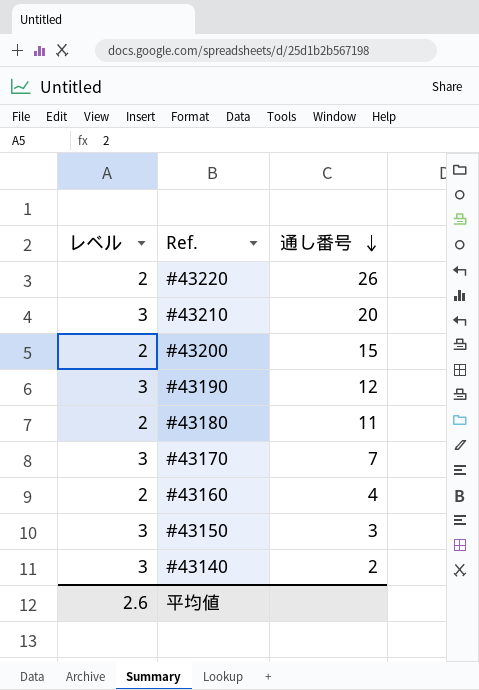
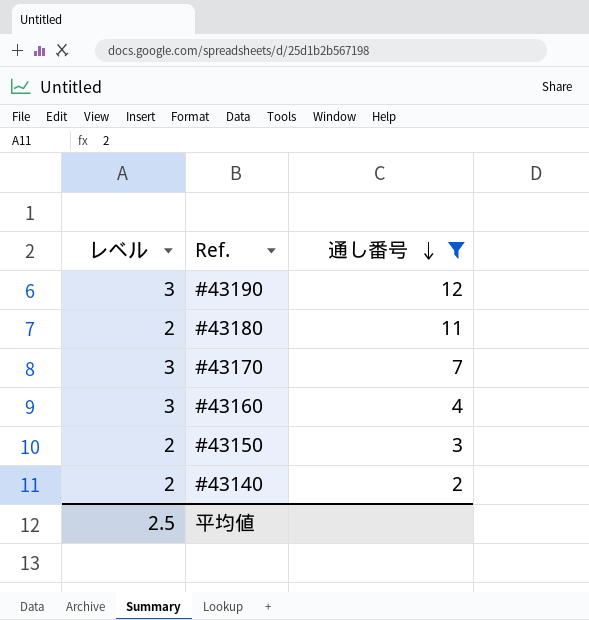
filter: none -> 通し番号 <= 12
#43160 | レベル: 2 -> 3
#43150 | レベル: 3 -> 2
#43140 | レベル: 3 -> 2
平均値 | レベル: 2.6 -> 2.5

